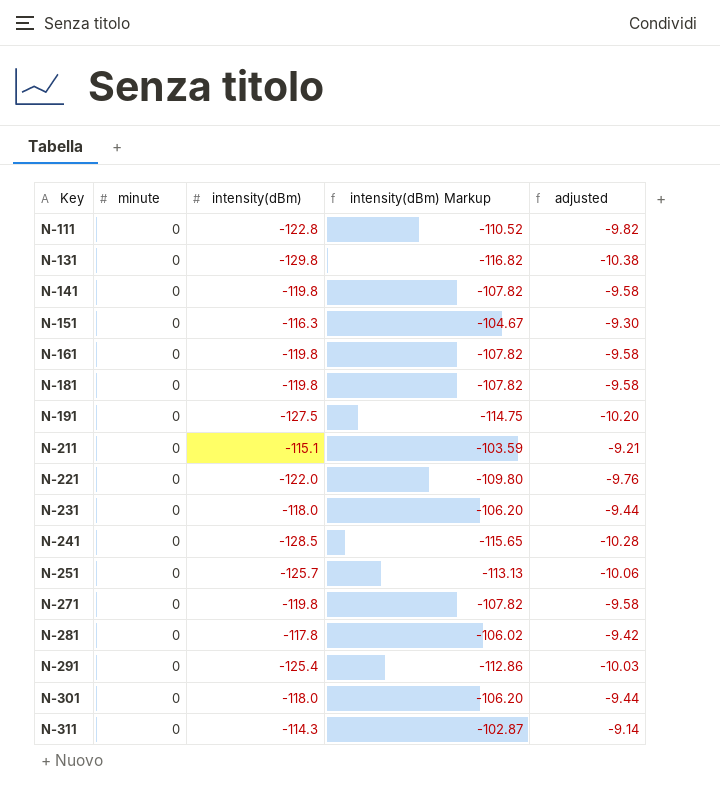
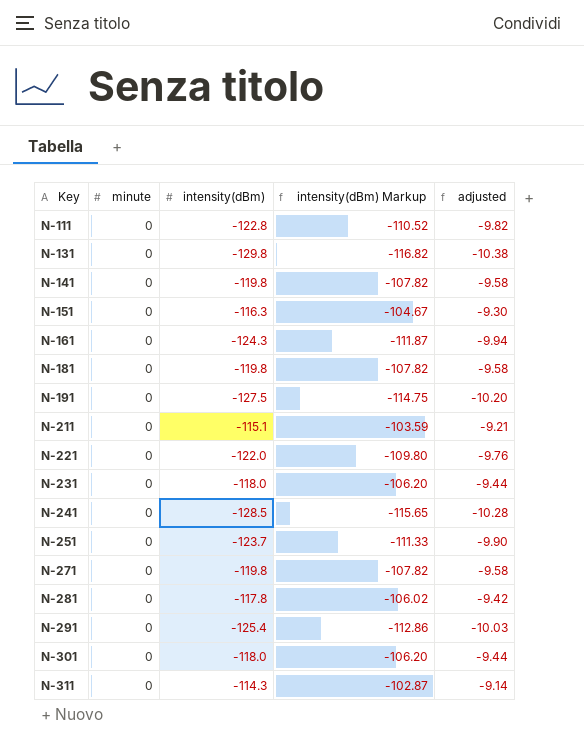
N-161 | intensity(dBm): -119.8 -> -124.3
N-161 | intensity(dBm) Markup: -107.82 -> -111.87
N-161 | adjusted: -9.58 -> -9.94
N-251 | intensity(dBm): -125.7 -> -123.7
N-251 | intensity(dBm) Markup: -113.13 -> -111.33
N-251 | adjusted: -10.06 -> -9.90

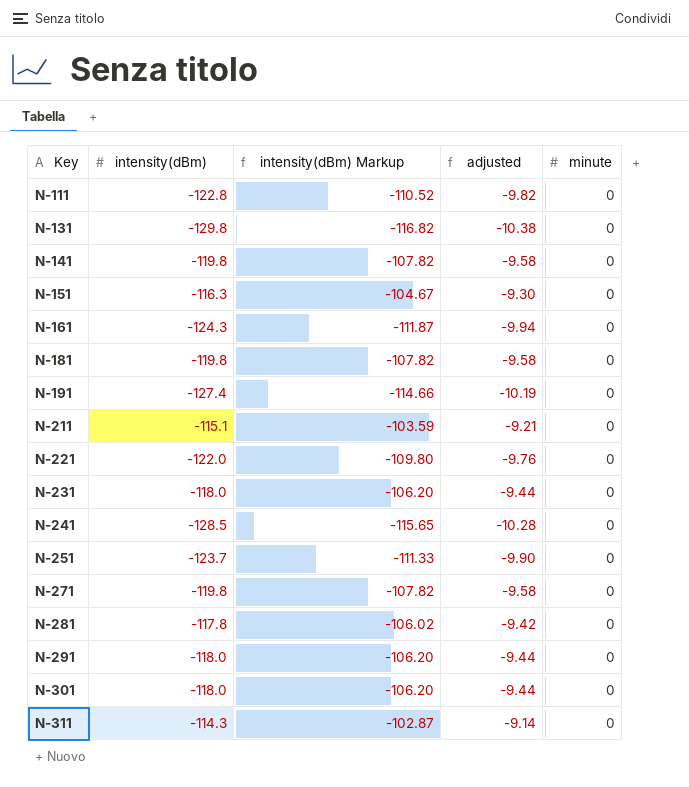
column minute | position: 2 -> 5
N-191 | intensity(dBm): -127.5 -> -127.4
N-191 | intensity(dBm) Markup: -114.75 -> -114.66
N-191 | adjusted: -10.20 -> -10.19
N-291 | intensity(dBm): -125.4 -> -118.0
N-291 | intensity(dBm) Markup: -112.86 -> -106.20
N-291 | adjusted: -10.03 -> -9.44

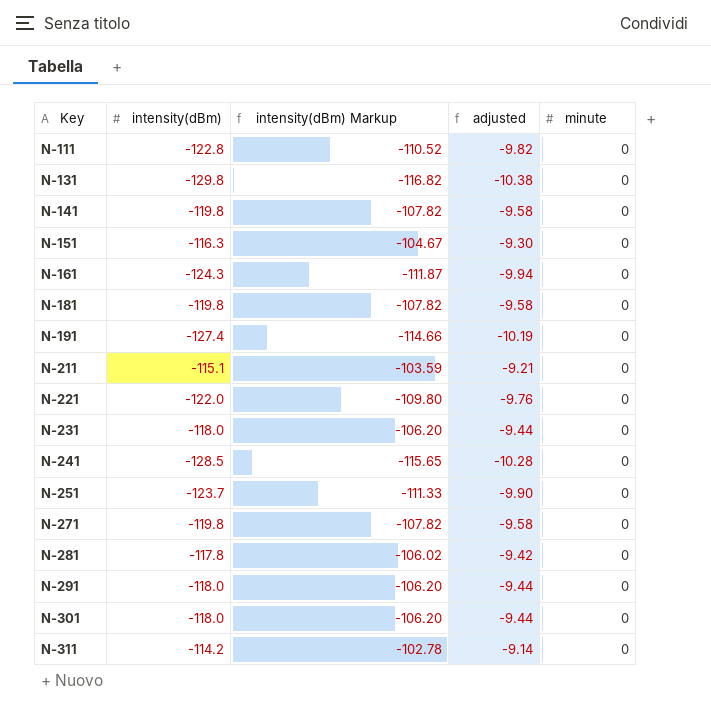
N-311 | intensity(dBm): -114.3 -> -114.2
N-311 | intensity(dBm) Markup: -102.87 -> -102.78

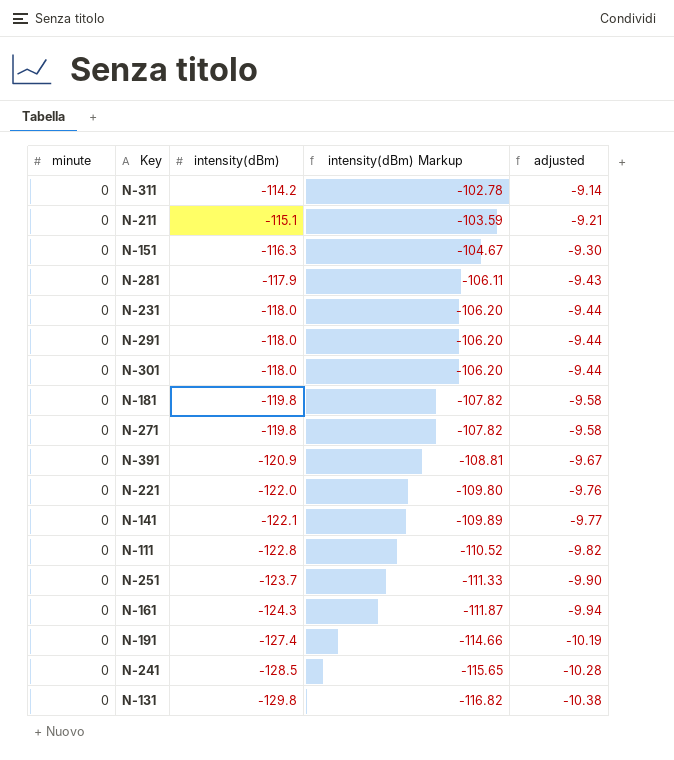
row order: Key ascending -> intensity(dBm) descending
column minute | position: 5 -> 1
N-281 | intensity(dBm): -117.8 -> -117.9
N-281 | intensity(dBm) Markup: -106.02 -> -106.11
N-281 | adjusted: -9.42 -> -9.43
row N-391: none -> 0 | -120.9 | -108.81 | -9.67
N-141 | intensity(dBm): -119.8 -> -122.1
N-141 | intensity(dBm) Markup: -107.82 -> -109.89
N-141 | adjusted: -9.58 -> -9.77

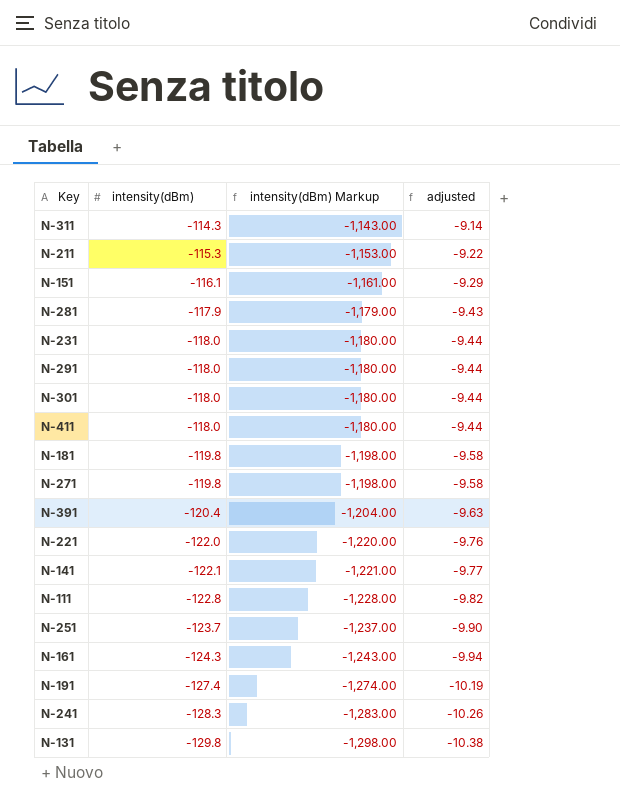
column minute | position: 1 -> none
column intensity(dBm) Markup | formula: [intensity(dBm)] * 0.9 -> [intensity(dBm)] * 10
N-311 | intensity(dBm): -114.2 -> -114.3
N-211 | intensity(dBm): -115.1 -> -115.3
N-211 | adjusted: -9.21 -> -9.22
N-151 | intensity(dBm): -116.3 -> -116.1
N-151 | adjusted: -9.30 -> -9.29
row N-411: none -> -118.0 | -1,180.00 | -9.44
N-391 | intensity(dBm): -120.9 -> -120.4
N-391 | adjusted: -9.67 -> -9.63
N-241 | intensity(dBm): -128.5 -> -128.3
N-241 | adjusted: -10.28 -> -10.26

